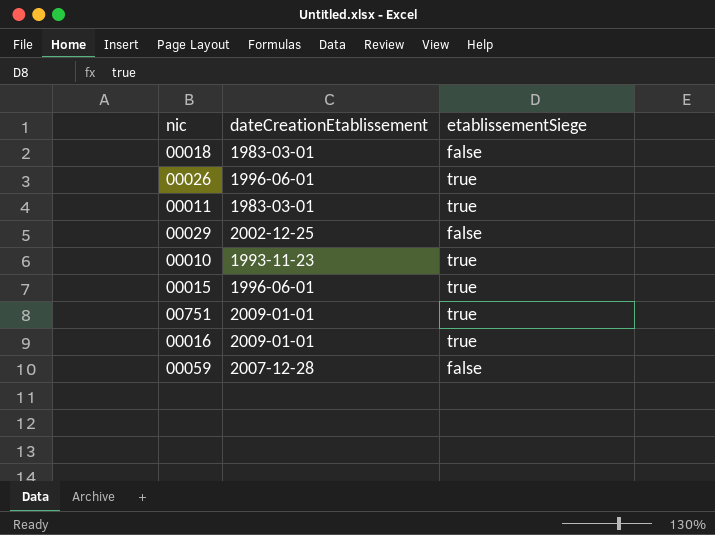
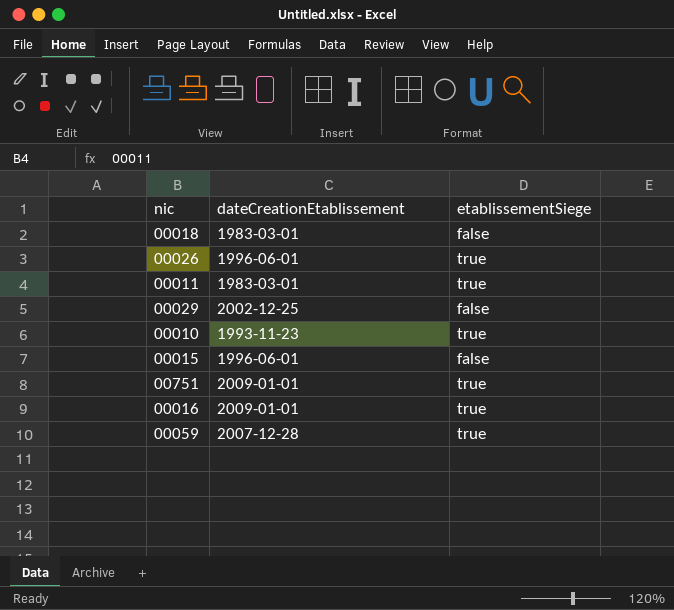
00015 | etablissementSiege: true -> false
00059 | etablissementSiege: false -> true

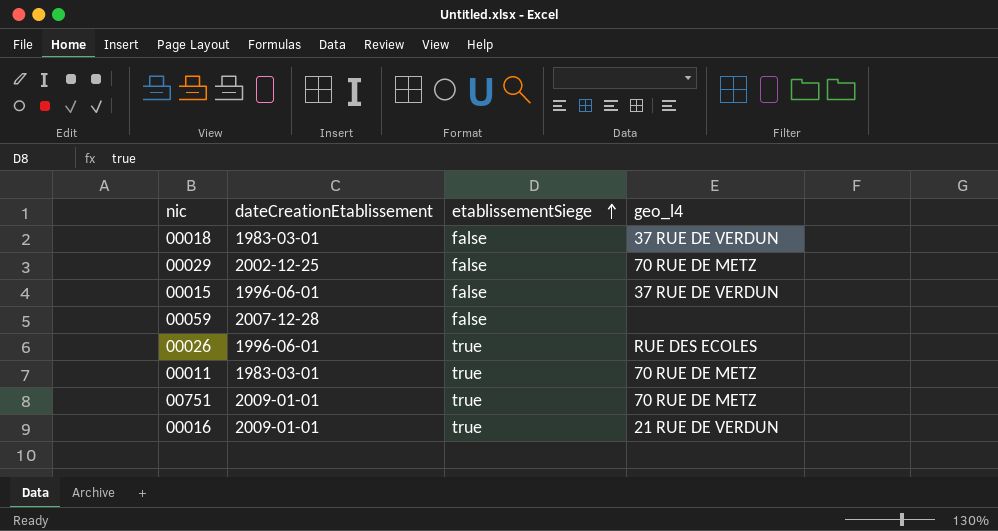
row order: none -> etablissementSiege ascending
column geo_l4 | position: none -> 4
row 00010: 1993-11-23 | true -> none
00059 | etablissementSiege: true -> false

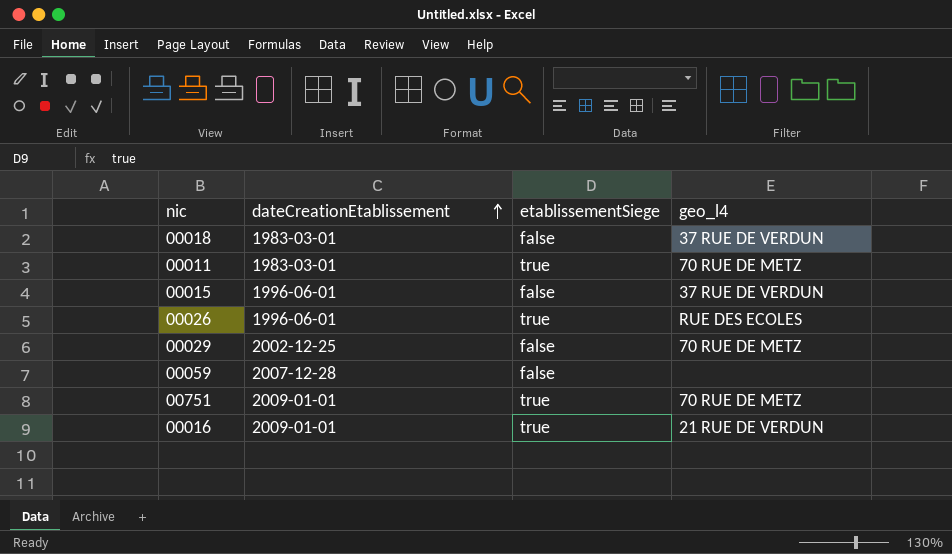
row order: etablissementSiege ascending -> dateCreationEtablissement ascending

